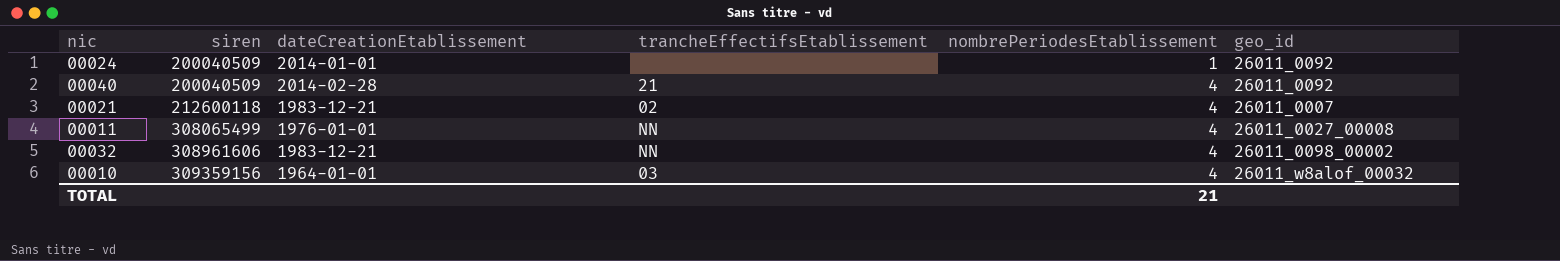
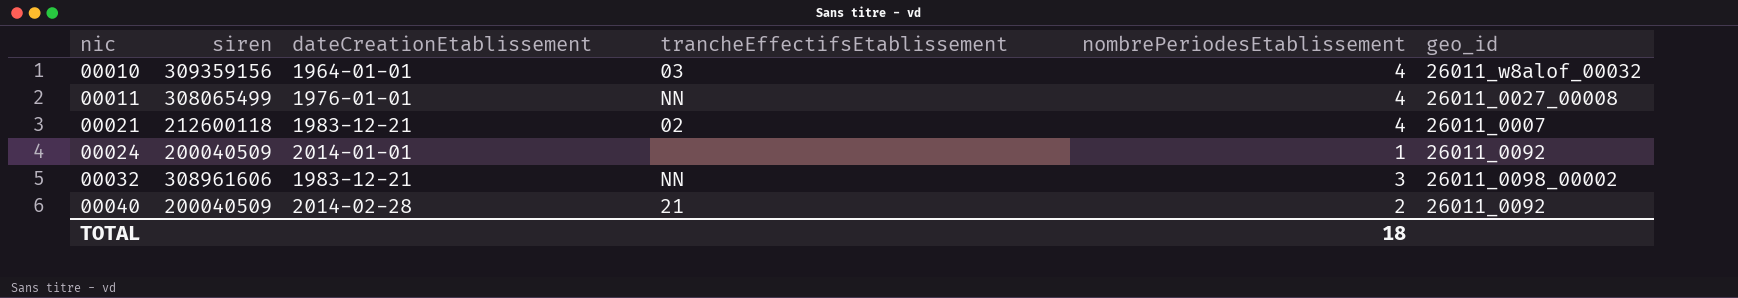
row order: siren ascending -> nic ascending
00032 | nombrePeriodesEtablissement: 4 -> 3
00040 | nombrePeriodesEtablissement: 4 -> 2
TOTAL | nombrePeriodesEtablissement: 21 -> 18

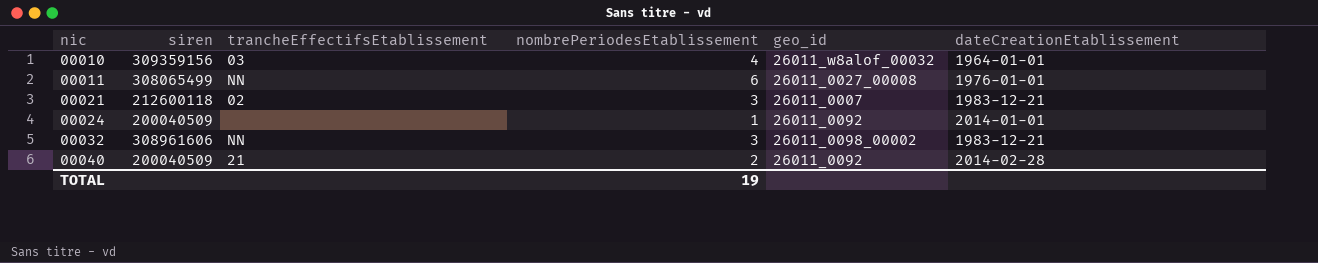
column dateCreationEtablissement | position: 3 -> 6
00011 | nombrePeriodesEtablissement: 4 -> 6
00021 | nombrePeriodesEtablissement: 4 -> 3
TOTAL | nombrePeriodesEtablissement: 18 -> 19

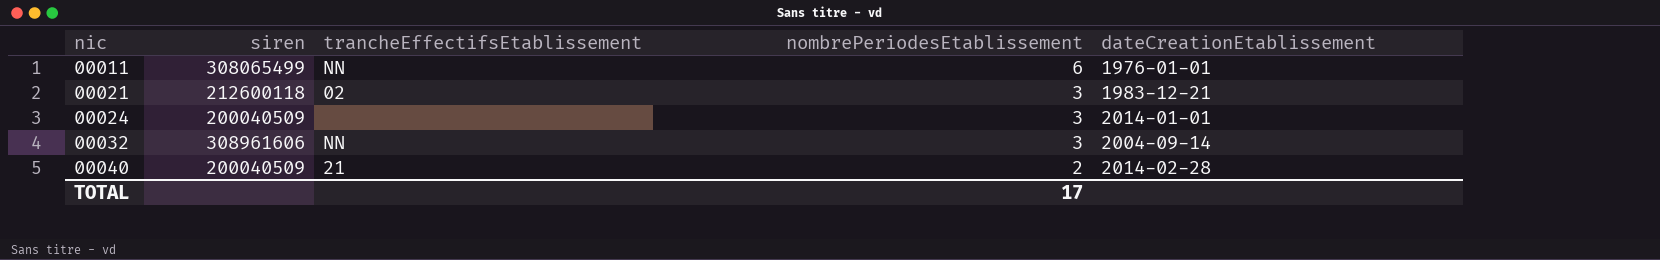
column geo_id | position: 5 -> none
row 00010: 309359156 | 03 | 4 | 26011_w8alof_00032 | 1964-01-01 -> none
00024 | nombrePeriodesEtablissement: 1 -> 3
00032 | dateCreationEtablissement: 1983-12-21 -> 2004-09-14
TOTAL | nombrePeriodesEtablissement: 19 -> 17

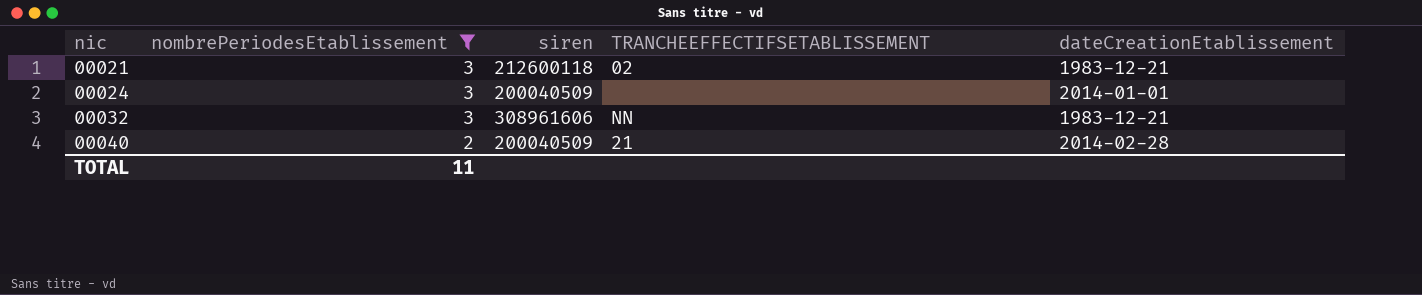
filter: none -> nombrePeriodesEtablissement != 6
column nombrePeriodesEtablissement | position: 4 -> 2
column name: trancheEffectifsEtablissement -> TRANCHEEFFECTIFSETABLISSEMENT
00032 | dateCreationEtablissement: 2004-09-14 -> 1983-12-21
TOTAL | nombrePeriodesEtablissement: 17 -> 11

